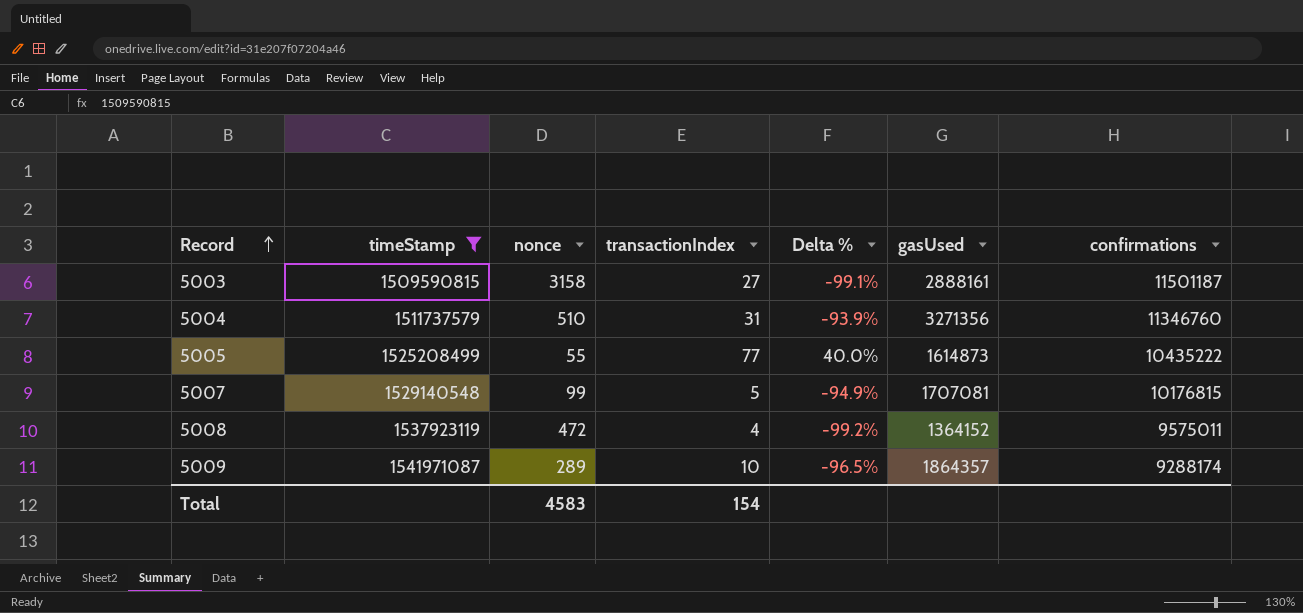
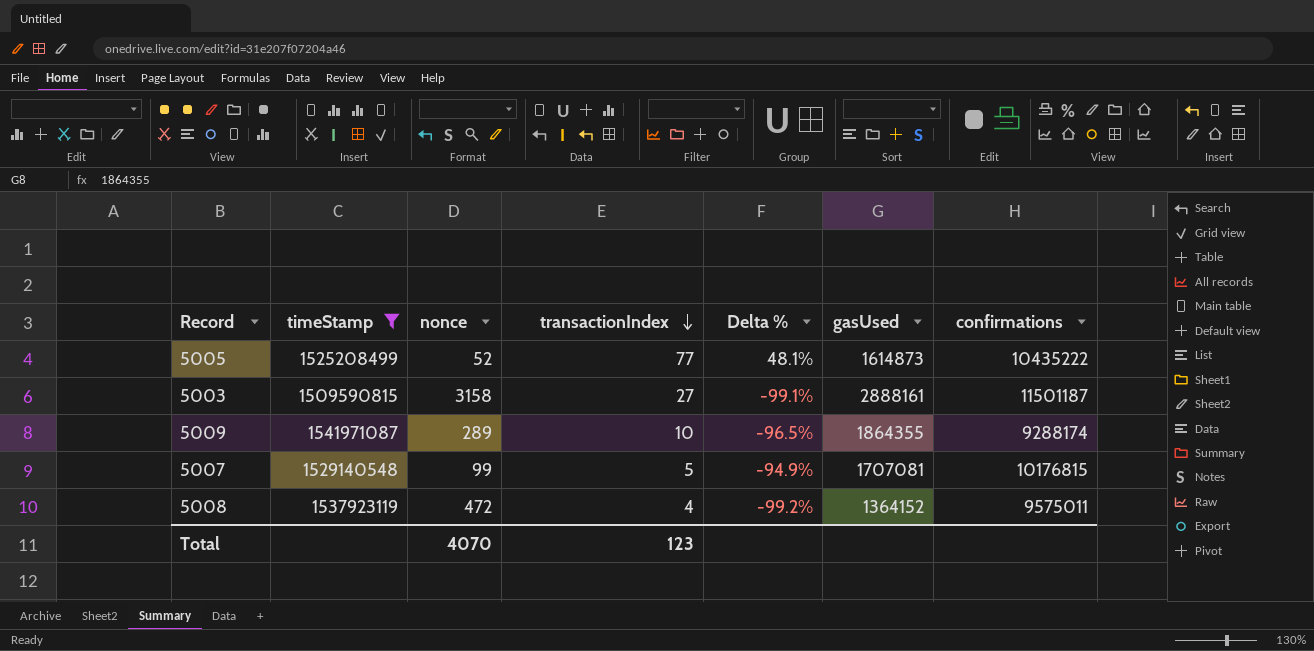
row order: Record ascending -> transactionIndex descending
row 5004: 1511737579 | 510 | 31 | -93.9% | 3271356 | 11346760 -> none
5005 | nonce: 55 -> 52
5005 | Delta %: 40.0% -> 48.1%
5009 | gasUsed: 1864357 -> 1864355
Total | nonce: 4583 -> 4070
Total | transactionIndex: 154 -> 123

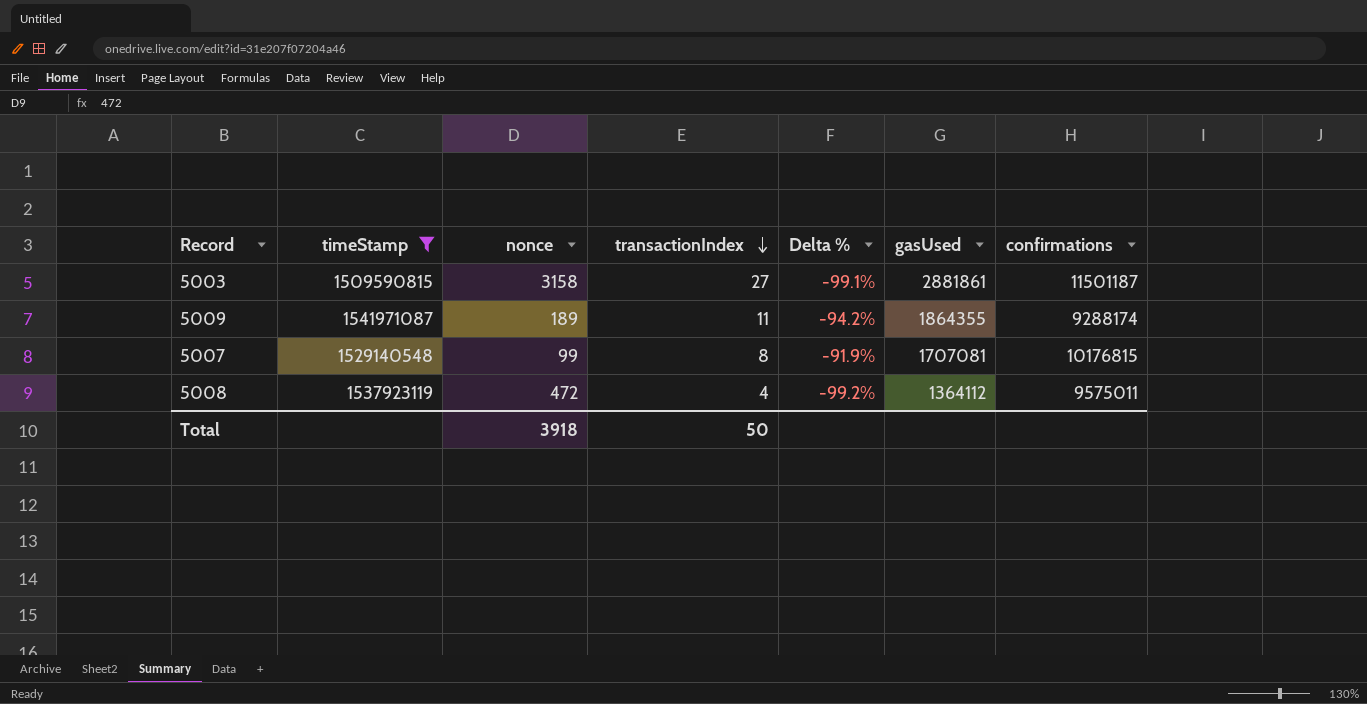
row 5005: 1525208499 | 52 | 77 | 48.1% | 1614873 | 10435222 -> none
5003 | gasUsed: 2888161 -> 2881861
5009 | nonce: 289 -> 189
5009 | transactionIndex: 10 -> 11
5009 | Delta %: -96.5% -> -94.2%
5007 | transactionIndex: 5 -> 8
5007 | Delta %: -94.9% -> -91.9%
5008 | gasUsed: 1364152 -> 1364112
Total | nonce: 4070 -> 3918
Total | transactionIndex: 123 -> 50

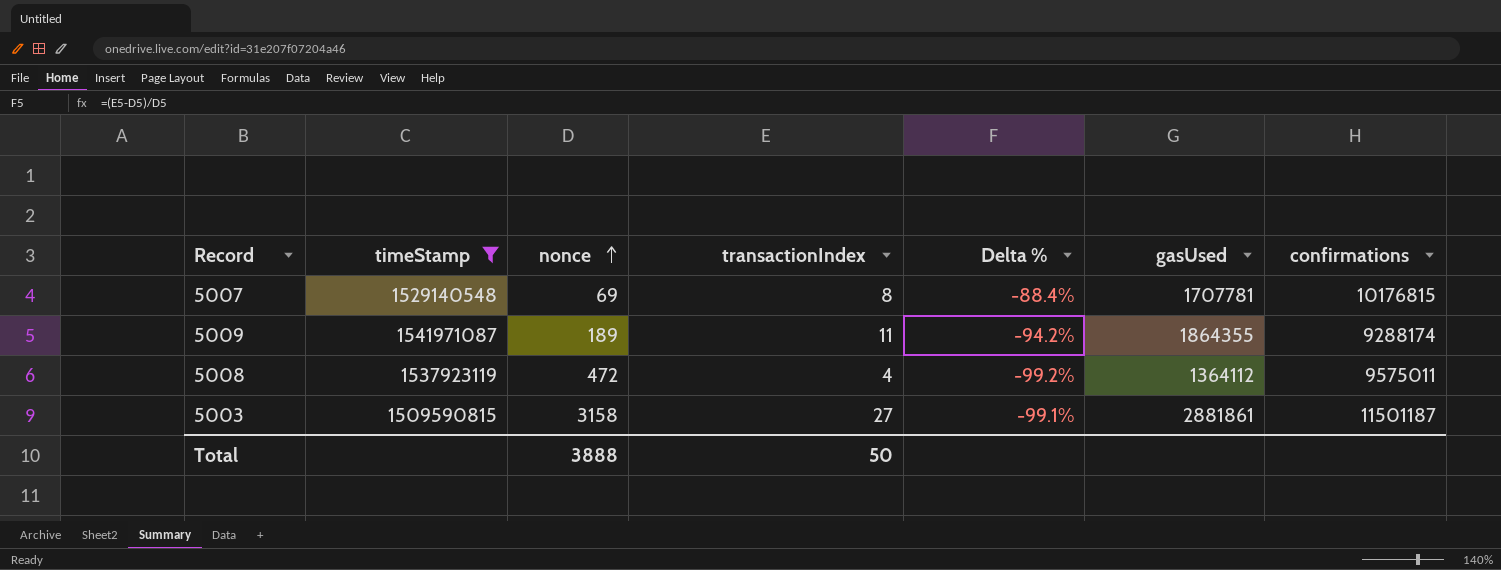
row order: transactionIndex descending -> nonce ascending
5007 | nonce: 99 -> 69
5007 | Delta %: -91.9% -> -88.4%
5007 | gasUsed: 1707081 -> 1707781
Total | nonce: 3918 -> 3888

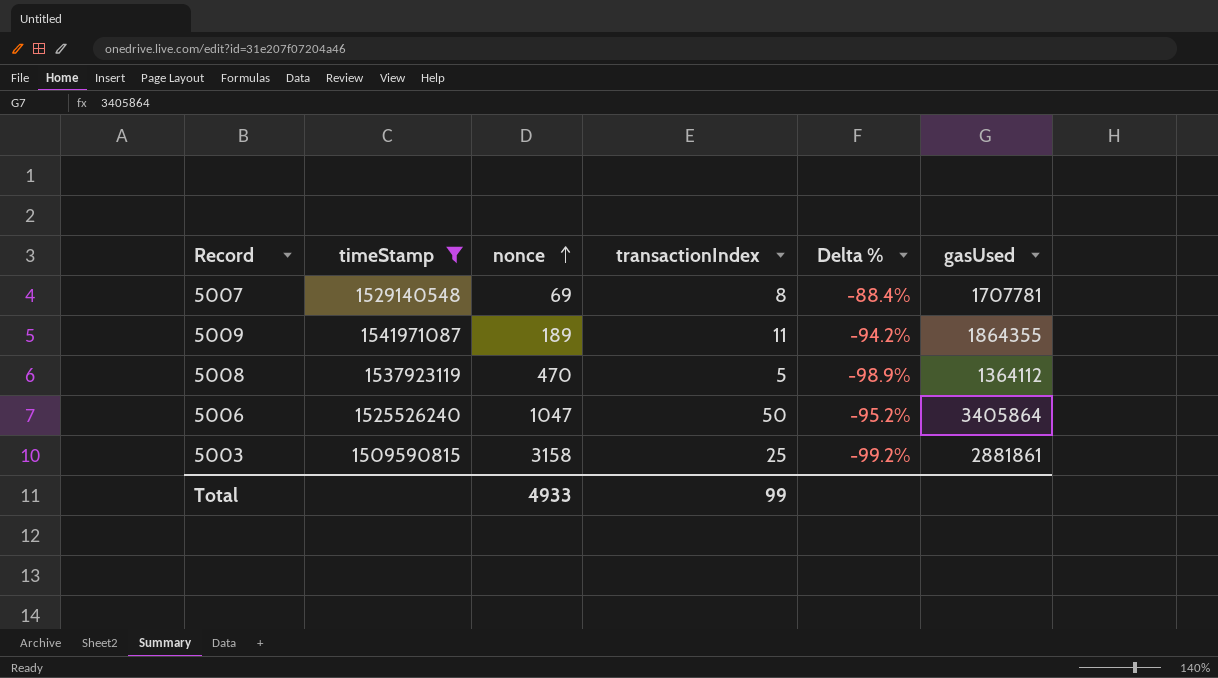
column confirmations | position: 7 -> none
5008 | nonce: 472 -> 470
5008 | transactionIndex: 4 -> 5
5008 | Delta %: -99.2% -> -98.9%
row 5006: none -> 1525526240 | 1047 | 50 | -95.2% | 3405864
5003 | transactionIndex: 27 -> 25
5003 | Delta %: -99.1% -> -99.2%
Total | nonce: 3888 -> 4933
Total | transactionIndex: 50 -> 99

